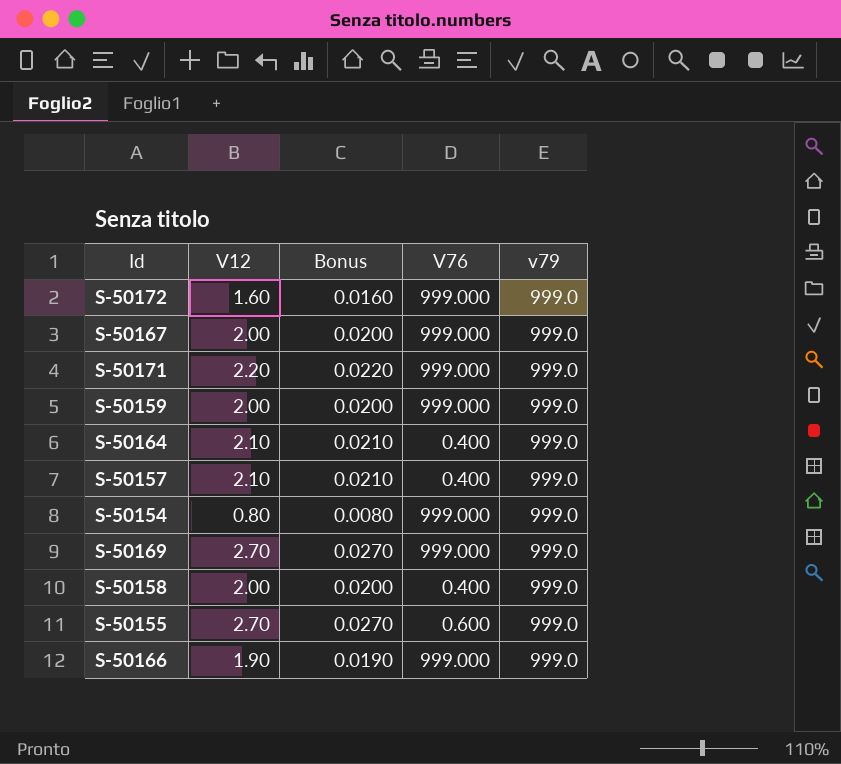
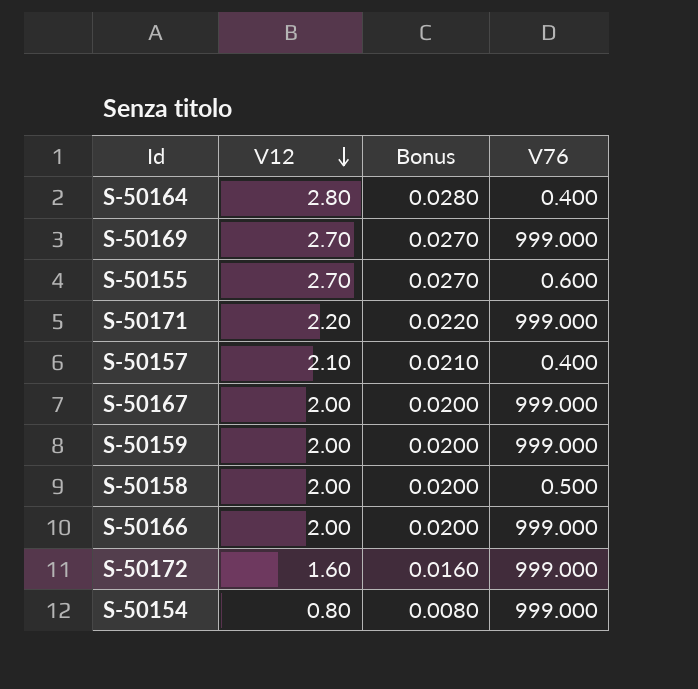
row order: none -> V12 descending
column v79 | position: 5 -> none
S-50164 | V12: 2.10 -> 2.80
S-50164 | Bonus: 0.0210 -> 0.0280
S-50158 | V76: 0.400 -> 0.500
S-50166 | V12: 1.90 -> 2.00
S-50166 | Bonus: 0.0190 -> 0.0200

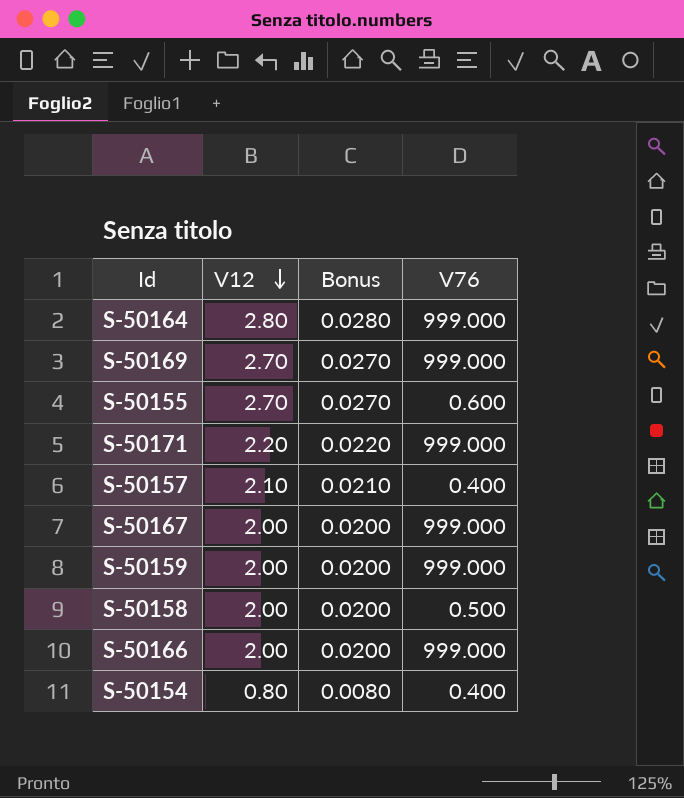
row S-50172: 1.60 | 0.0160 | 999.000 -> none
S-50164 | V76: 0.400 -> 999.000
S-50154 | V76: 999.000 -> 0.400

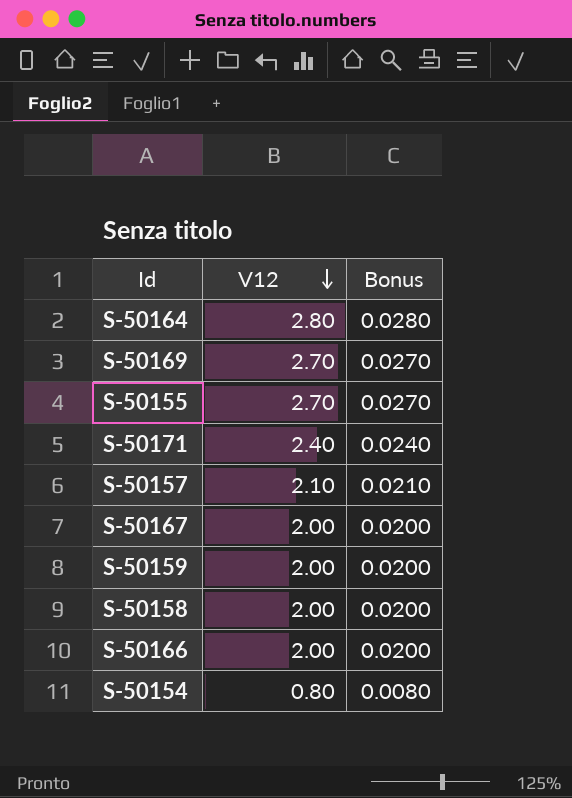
column V76 | position: 4 -> none
S-50171 | V12: 2.20 -> 2.40
S-50171 | Bonus: 0.0220 -> 0.0240

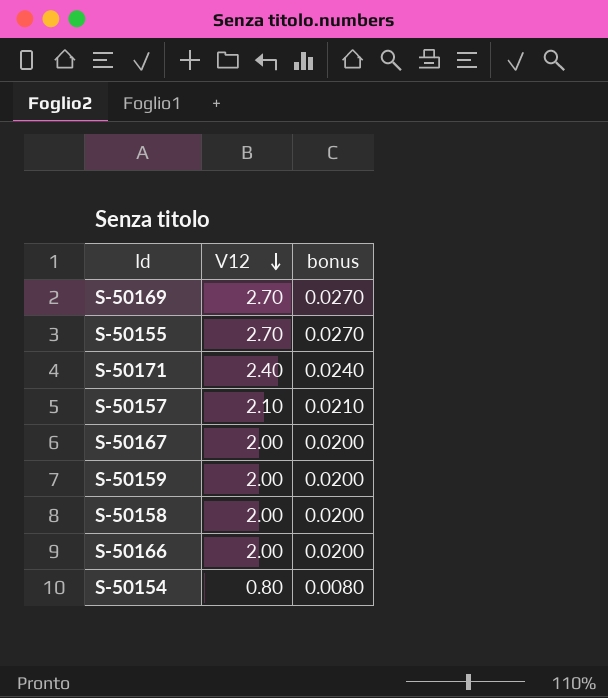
column name: Bonus -> bonus
row S-50164: 2.80 | 0.0280 -> none

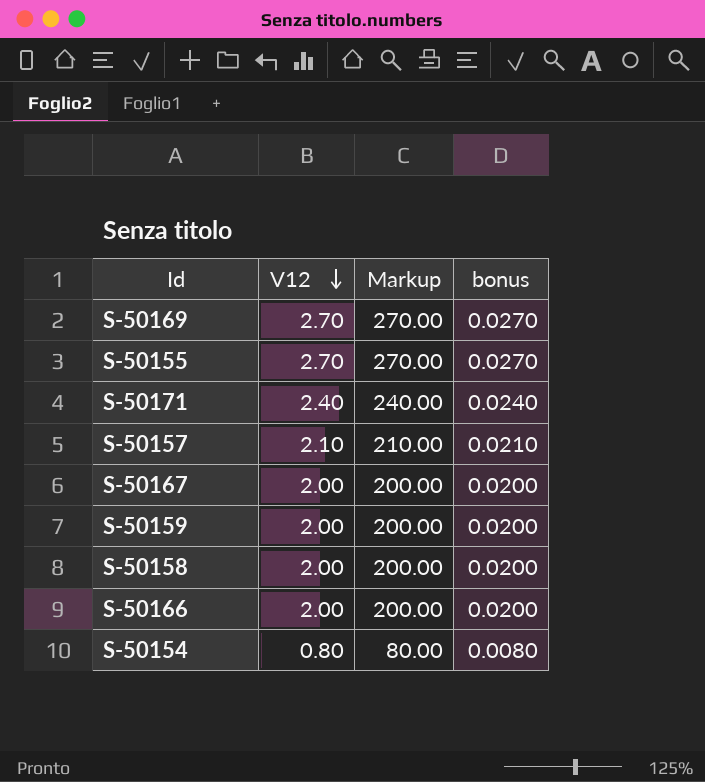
column Markup | formula: none -> [V12] * 100

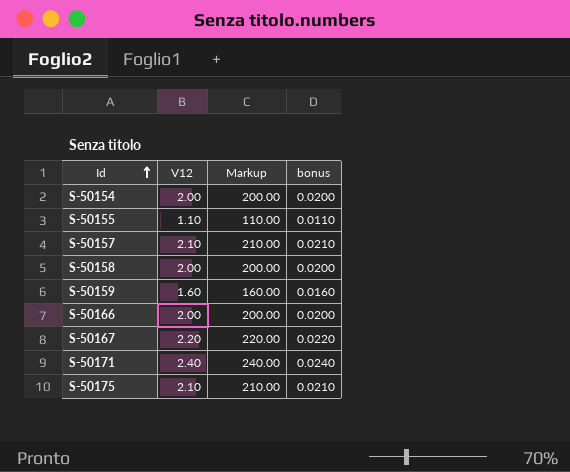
row order: V12 descending -> Id ascending
row S-50169: 2.70 | 270.00 | 0.0270 -> none
S-50154 | V12: 0.80 -> 2.00
S-50154 | Markup: 80.00 -> 200.00
S-50154 | bonus: 0.0080 -> 0.0200
S-50155 | V12: 2.70 -> 1.10
S-50155 | Markup: 270.00 -> 110.00
S-50155 | bonus: 0.0270 -> 0.0110
S-50159 | V12: 2.00 -> 1.60
S-50159 | Markup: 200.00 -> 160.00
S-50159 | bonus: 0.0200 -> 0.0160
S-50167 | V12: 2.00 -> 2.20
S-50167 | Markup: 200.00 -> 220.00
S-50167 | bonus: 0.0200 -> 0.0220
row S-50175: none -> 2.10 | 210.00 | 0.0210

